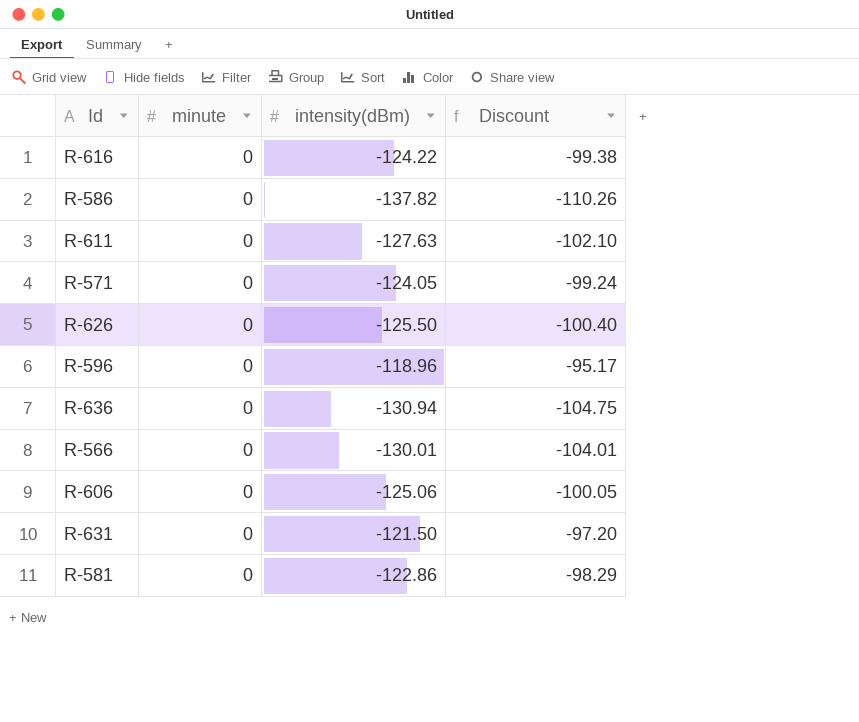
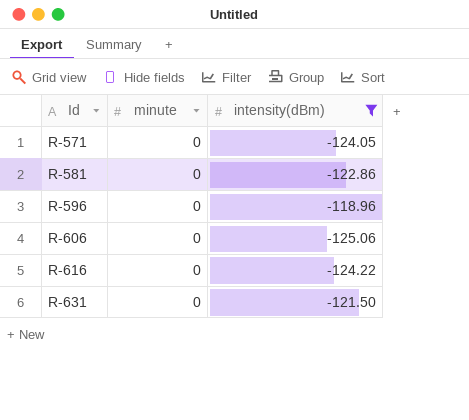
filter: none -> intensity(dBm) >= -125.06
row order: none -> Id ascending
column Discount | formula: [intensity(dBm)] * 0.8 -> none

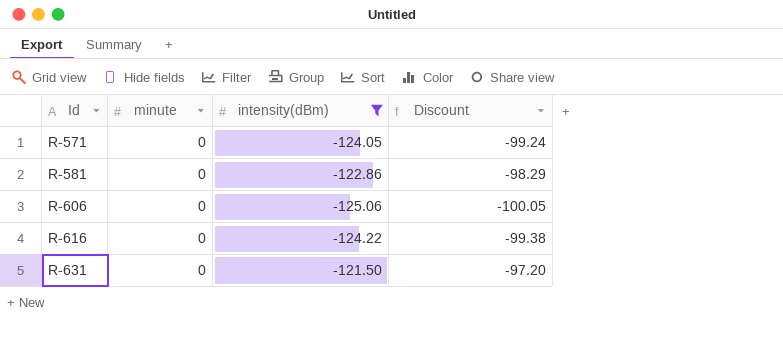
column Discount | formula: none -> [intensity(dBm)] * 0.8
row R-596: 0 | -118.96 -> none

